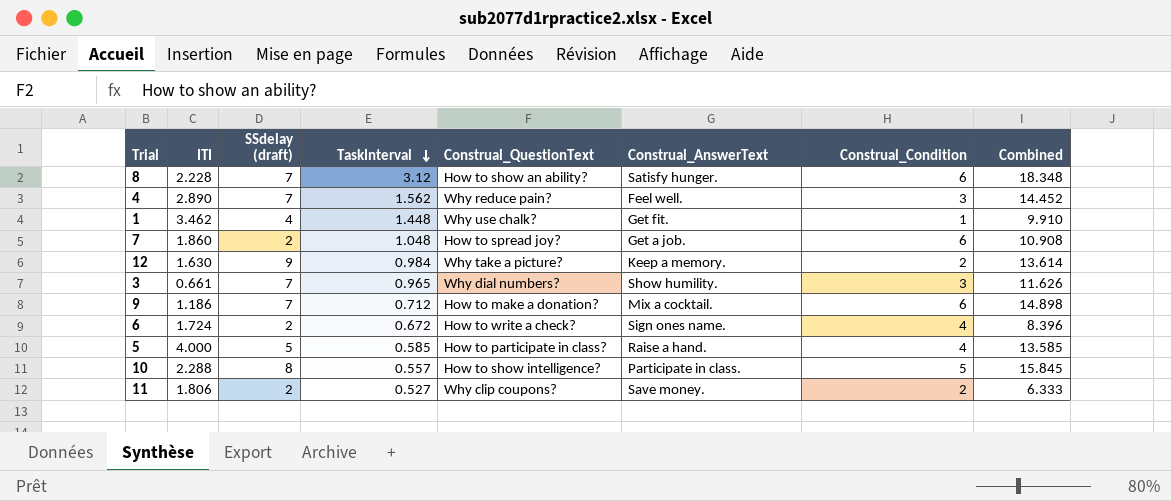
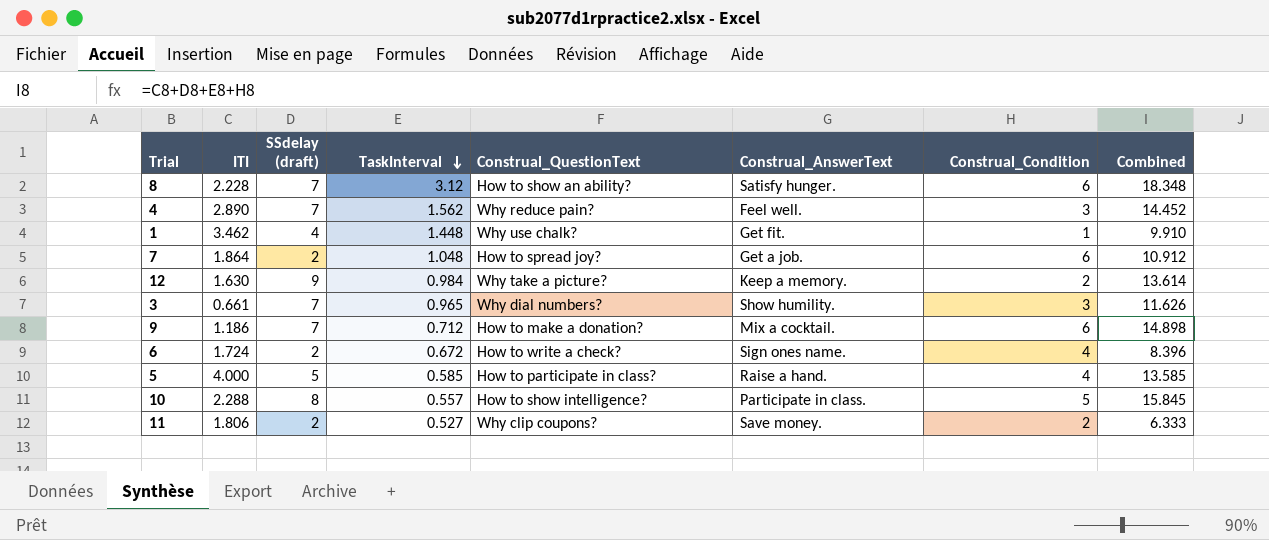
7 | ITI: 1.860 -> 1.864
7 | Combined: 10.908 -> 10.912

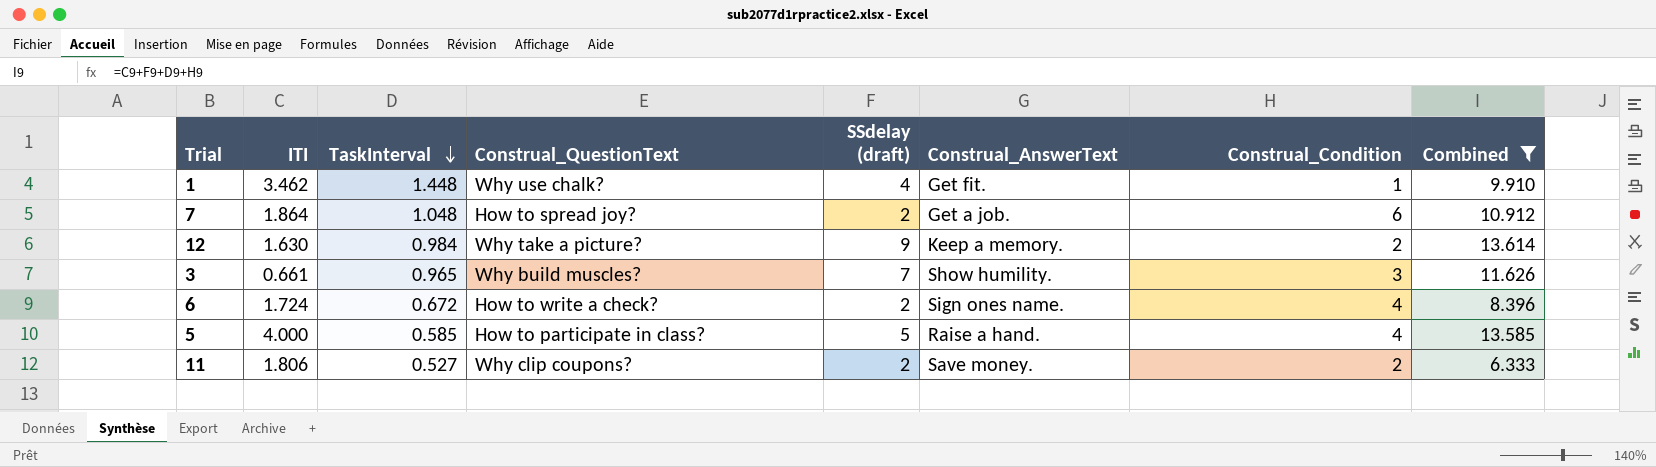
filter: none -> Combined <= 13.614
column SSdelay (draft) | position: 3 -> 5
3 | Construal_QuestionText: Why dial numbers? -> Why build muscles?

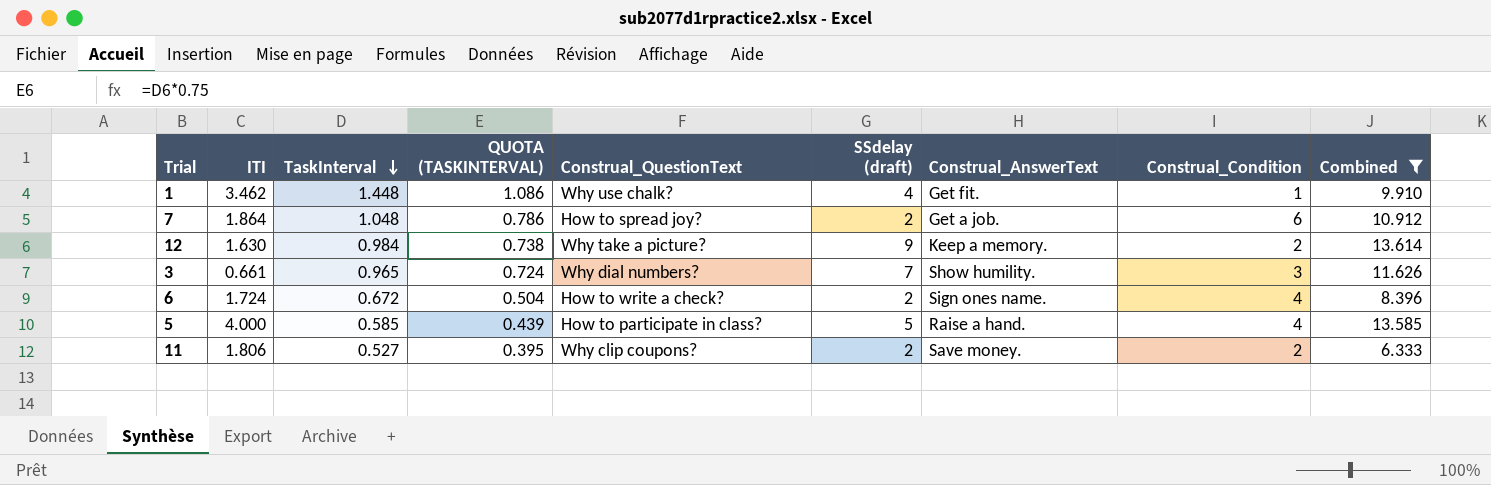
column QUOTA (TASKINTERVAL) | formula: none -> [TaskInterval] * 0.75
3 | Construal_QuestionText: Why build muscles? -> Why dial numbers?

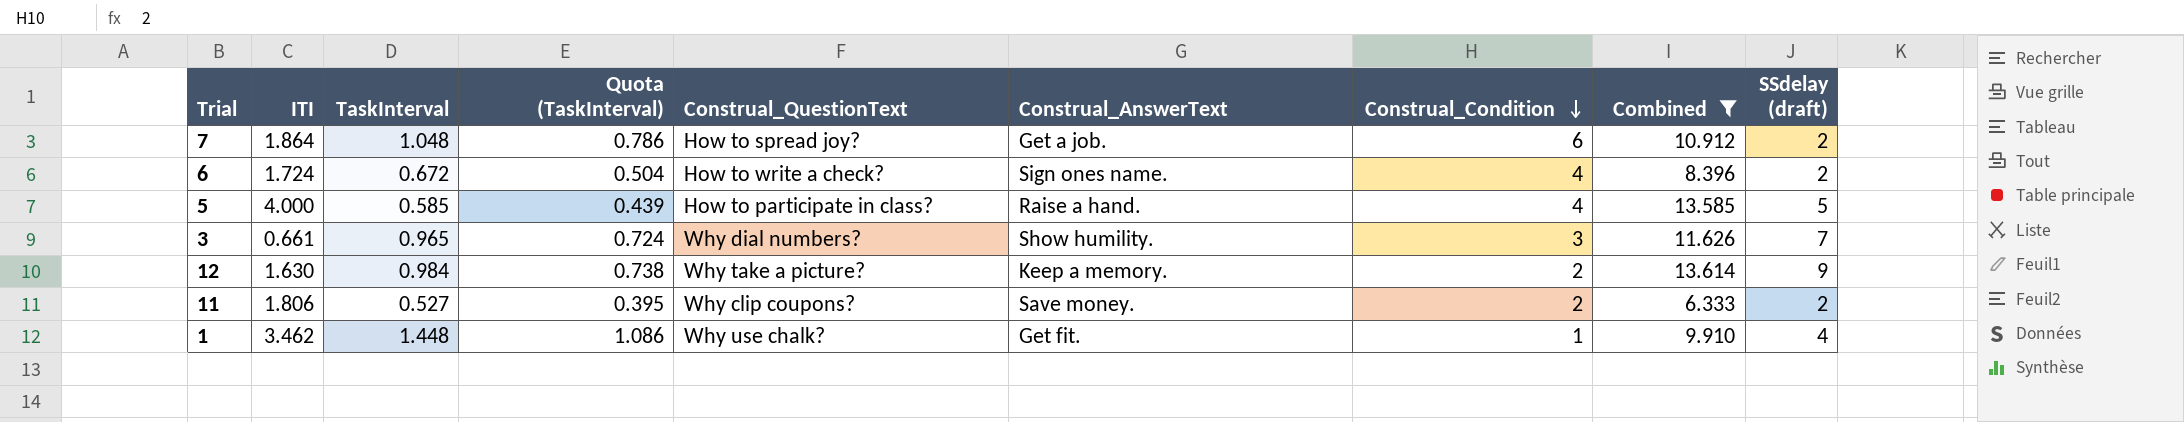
row order: TaskInterval descending -> Construal_Condition descending
column name: QUOTA (TASKINTERVAL) -> Quota (TaskInterval)
column SSdelay (draft) | position: 6 -> 9

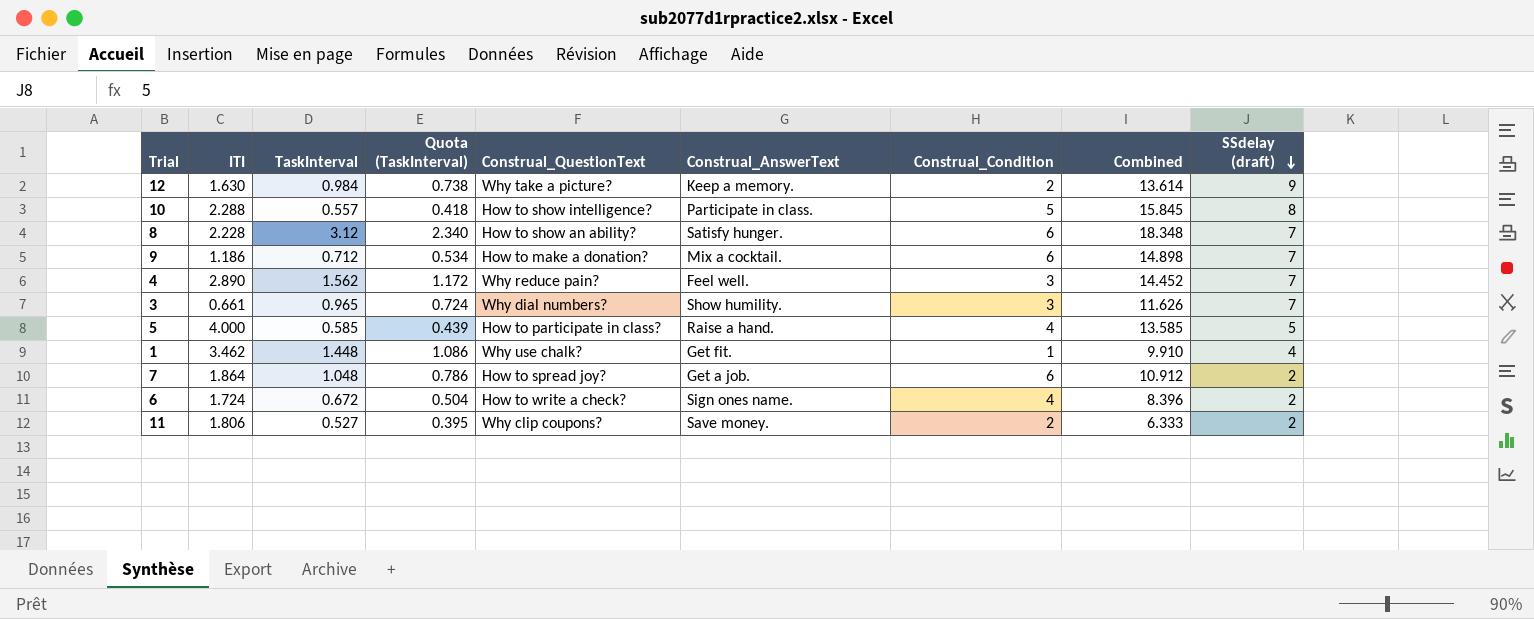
filter: Combined <= 13.614 -> none
row order: Construal_Condition descending -> SSdelay (draft) descending

